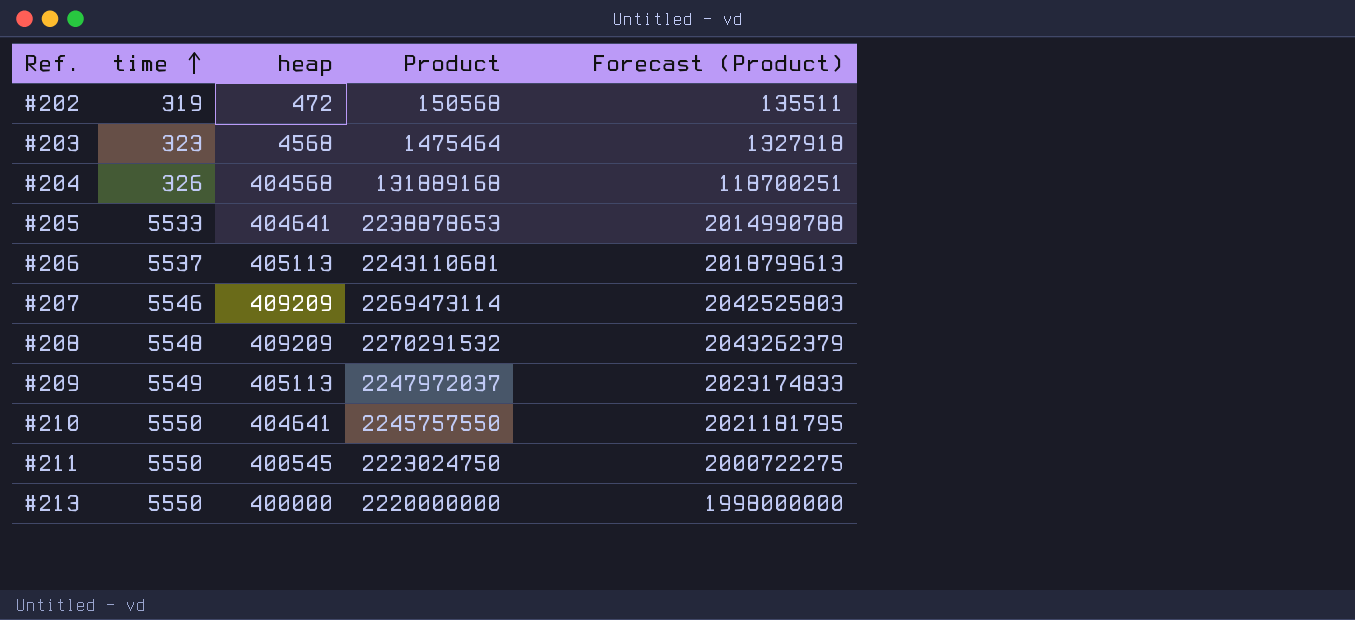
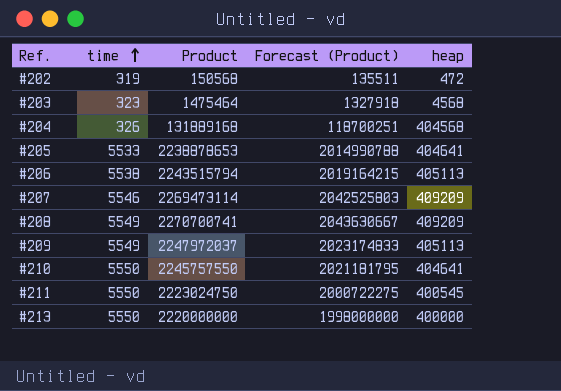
column heap | position: 3 -> 5
#206 | time: 5537 -> 5538
#206 | Product: 2243110681 -> 2243515794
#206 | Forecast (Product): 2018799613 -> 2019164215
#208 | time: 5548 -> 5549
#208 | Product: 2270291532 -> 2270700741
#208 | Forecast (Product): 2043262379 -> 2043630667

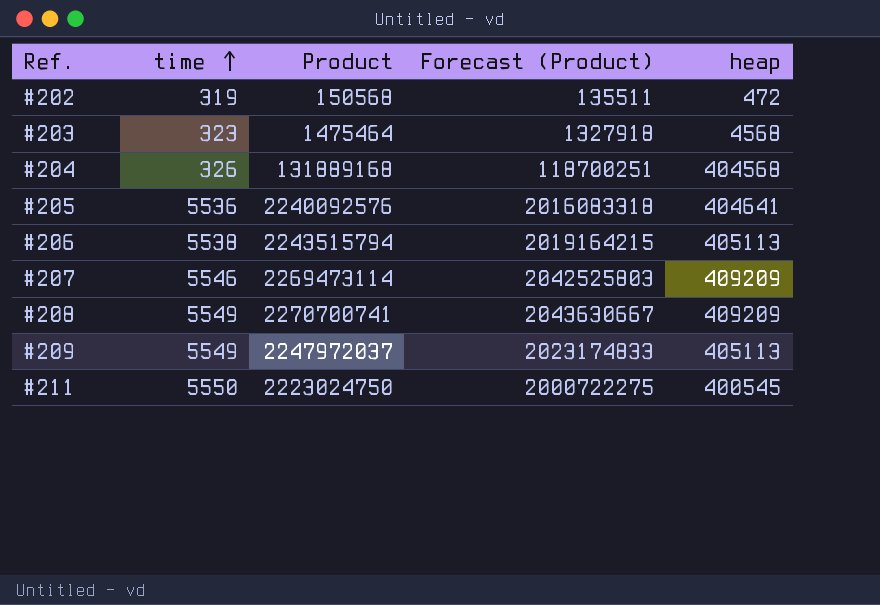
row #210: 5550 | 2245757550 | 2021181795 | 404641 -> none
row #213: 5550 | 2220000000 | 1998000000 | 400000 -> none
#205 | time: 5533 -> 5536
#205 | Product: 2238878653 -> 2240092576
#205 | Forecast (Product): 2014990788 -> 2016083318

